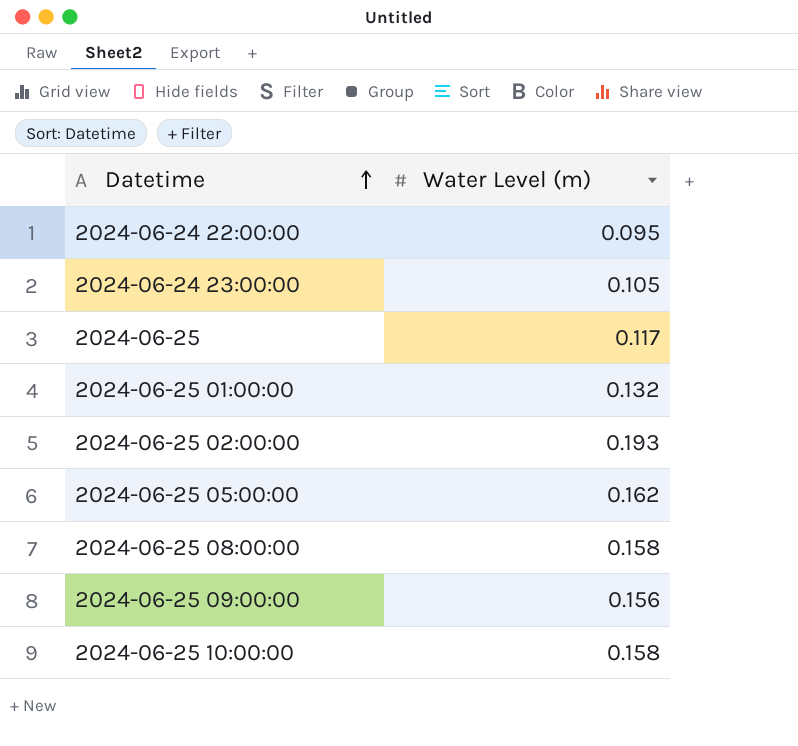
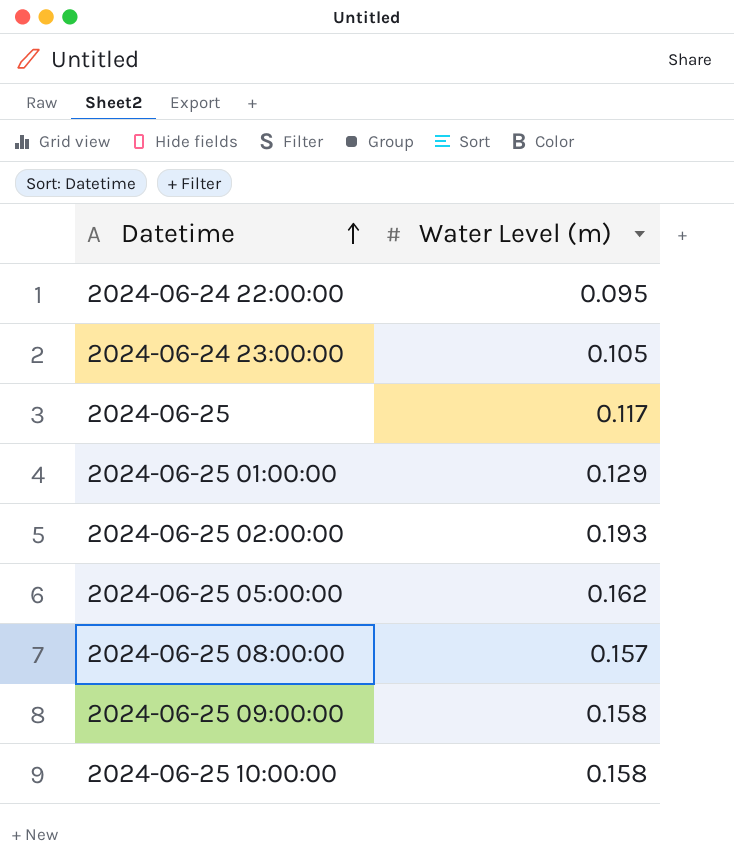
2024-06-25 01:00:00 | Water Level (m): 0.132 -> 0.129
2024-06-25 08:00:00 | Water Level (m): 0.158 -> 0.157
2024-06-25 09:00:00 | Water Level (m): 0.156 -> 0.158

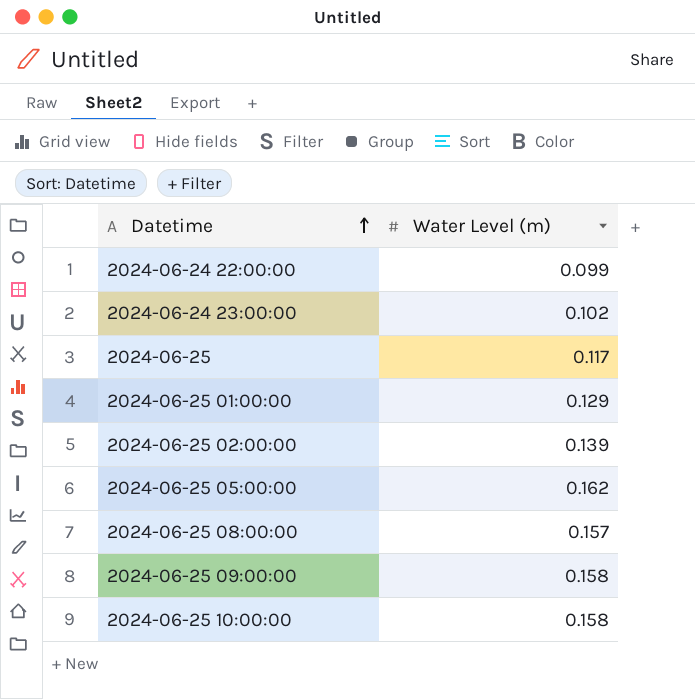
2024-06-24 22:00:00 | Water Level (m): 0.095 -> 0.099
2024-06-24 23:00:00 | Water Level (m): 0.105 -> 0.102
2024-06-25 02:00:00 | Water Level (m): 0.193 -> 0.139

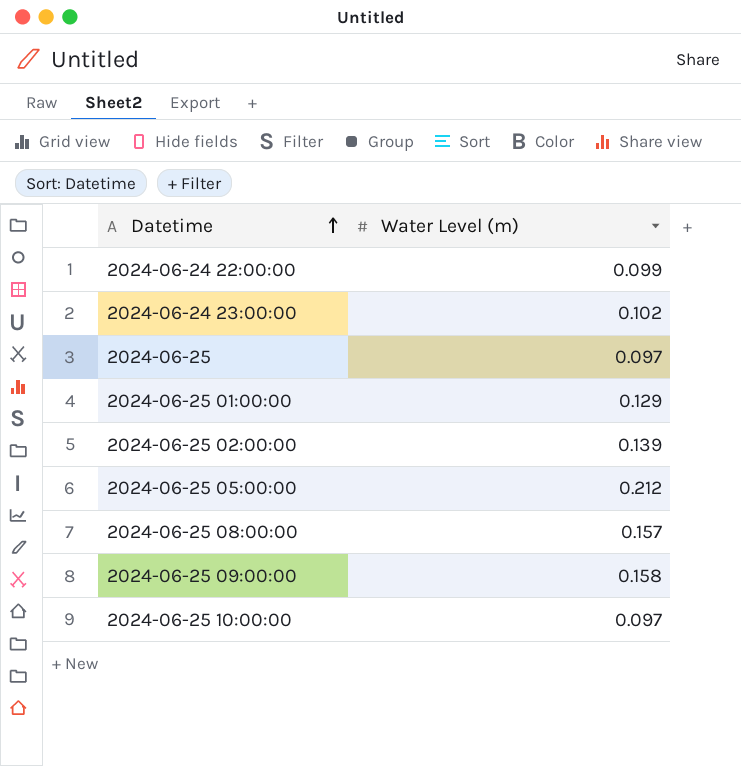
2024-06-25 | Water Level (m): 0.117 -> 0.097
2024-06-25 05:00:00 | Water Level (m): 0.162 -> 0.212
2024-06-25 10:00:00 | Water Level (m): 0.158 -> 0.097

